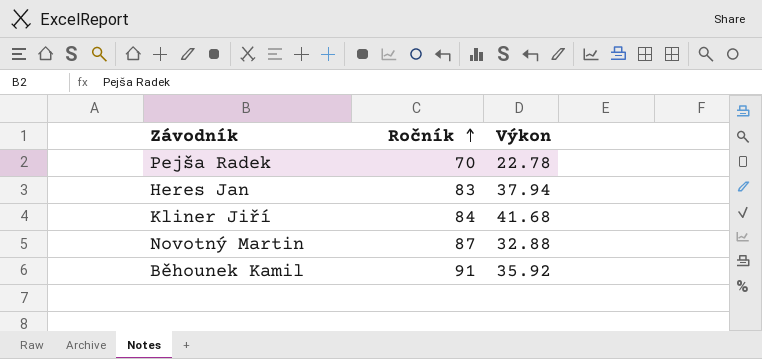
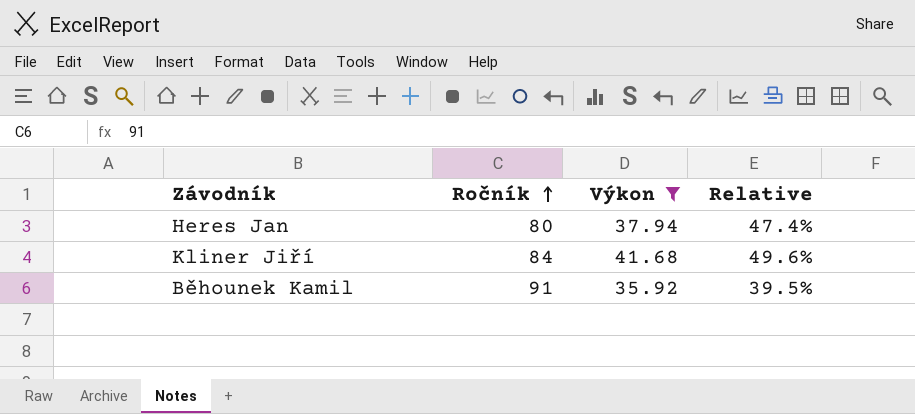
filter: none -> Výkon >= 35.92
column Relative | formula: none -> [Výkon] / [Ročník]
Heres Jan | Ročník: 83 -> 80

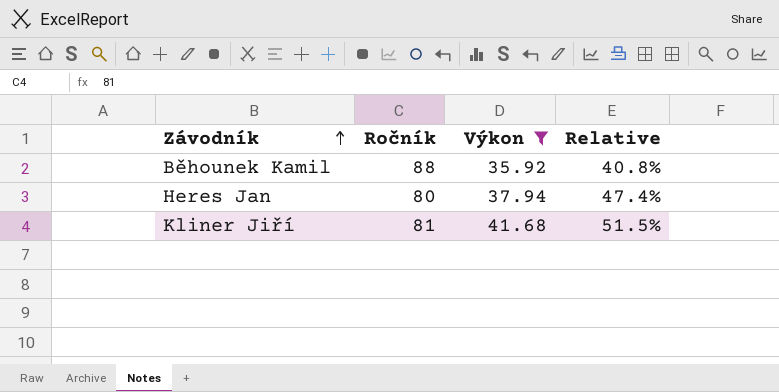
row order: Ročník ascending -> Závodník ascending
Běhounek Kamil | Ročník: 91 -> 88
Běhounek Kamil | Relative: 39.5% -> 40.8%
Kliner Jiří | Ročník: 84 -> 81
Kliner Jiří | Relative: 49.6% -> 51.5%

